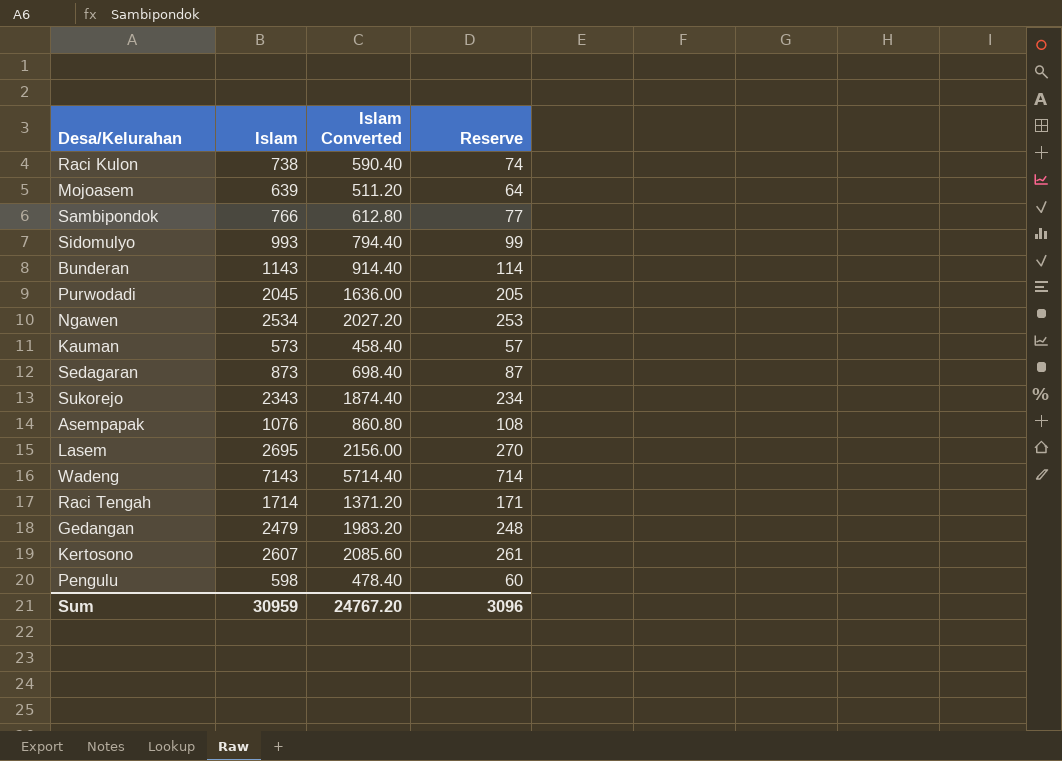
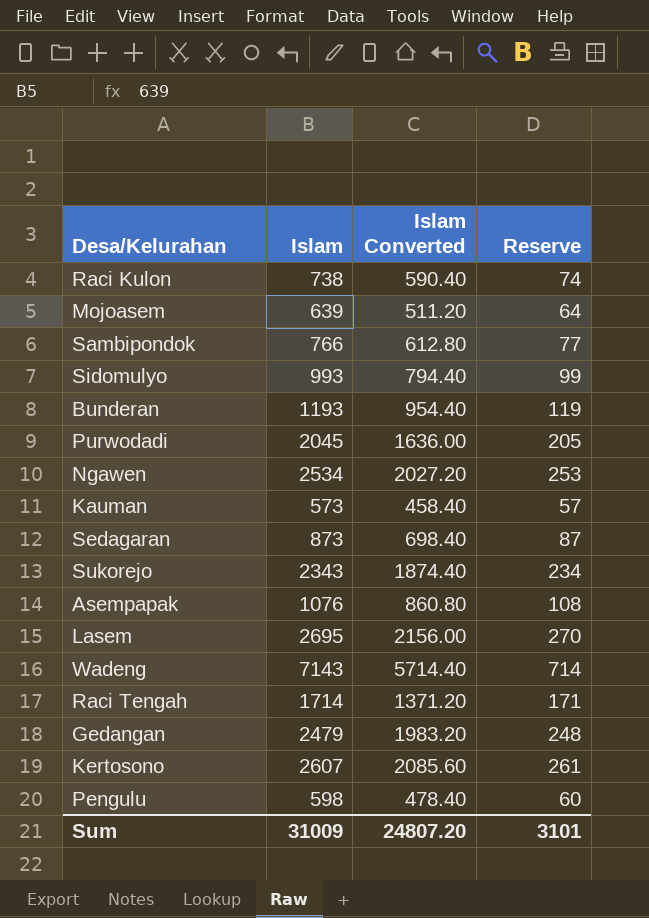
Bunderan | Islam: 1143 -> 1193
Bunderan | Islam Converted: 914.40 -> 954.40
Bunderan | Reserve: 114 -> 119
Sum | Islam: 30959 -> 31009
Sum | Islam Converted: 24767.20 -> 24807.20
Sum | Reserve: 3096 -> 3101

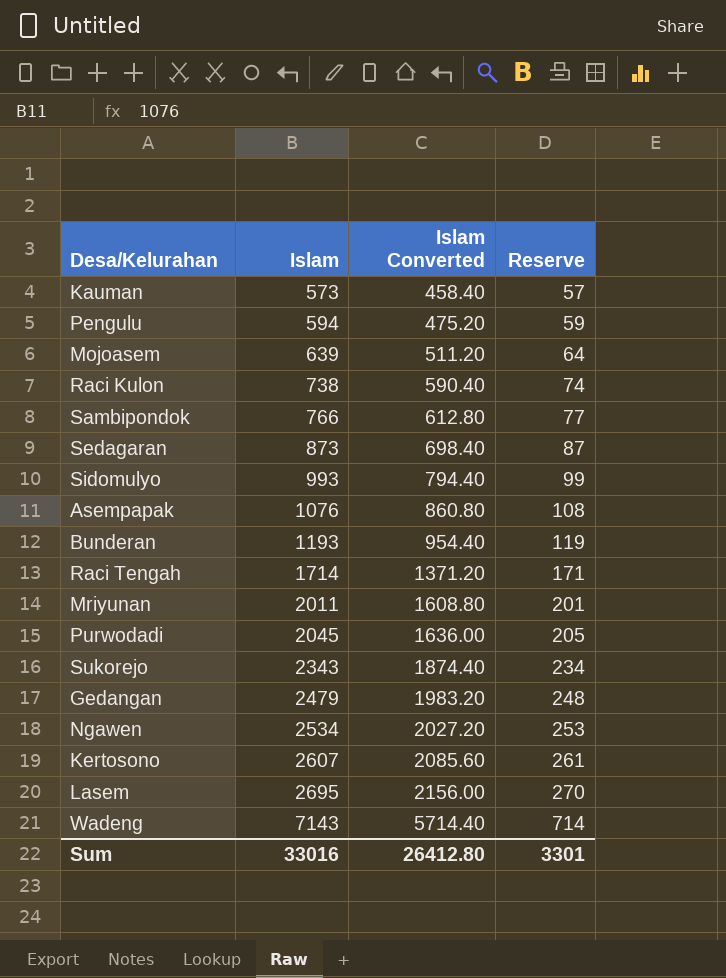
row order: none -> Islam ascending
Pengulu | Islam: 598 -> 594
Pengulu | Islam Converted: 478.40 -> 475.20
Pengulu | Reserve: 60 -> 59
row Mriyunan: none -> 2011 | 1608.80 | 201
Sum | Islam: 31009 -> 33016
Sum | Islam Converted: 24807.20 -> 26412.80
Sum | Reserve: 3101 -> 3301

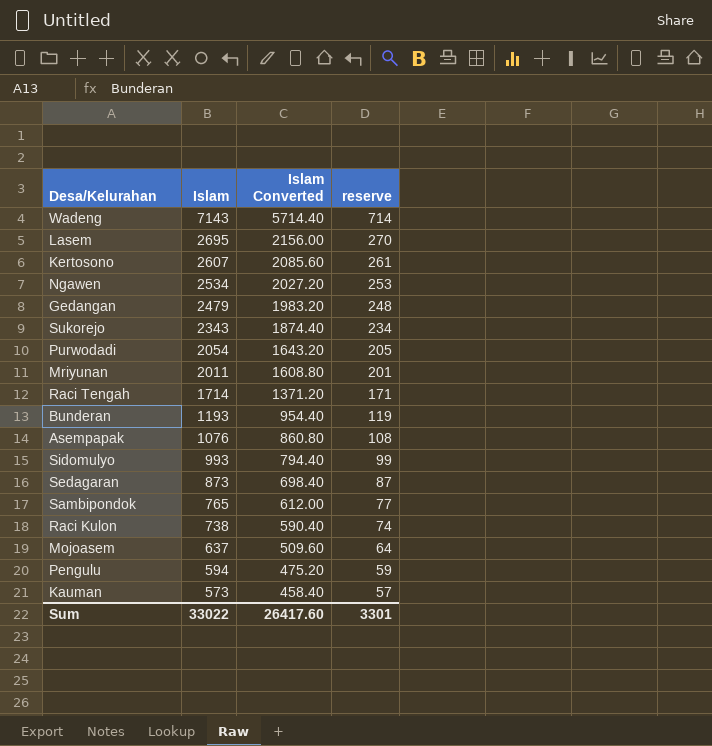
row order: Islam ascending -> Islam descending
column name: Reserve -> reserve
Purwodadi | Islam: 2045 -> 2054
Purwodadi | Islam Converted: 1636.00 -> 1643.20
Sambipondok | Islam: 766 -> 765
Sambipondok | Islam Converted: 612.80 -> 612.00
Mojoasem | Islam: 639 -> 637
Mojoasem | Islam Converted: 511.20 -> 509.60
Sum | Islam: 33016 -> 33022
Sum | Islam Converted: 26412.80 -> 26417.60

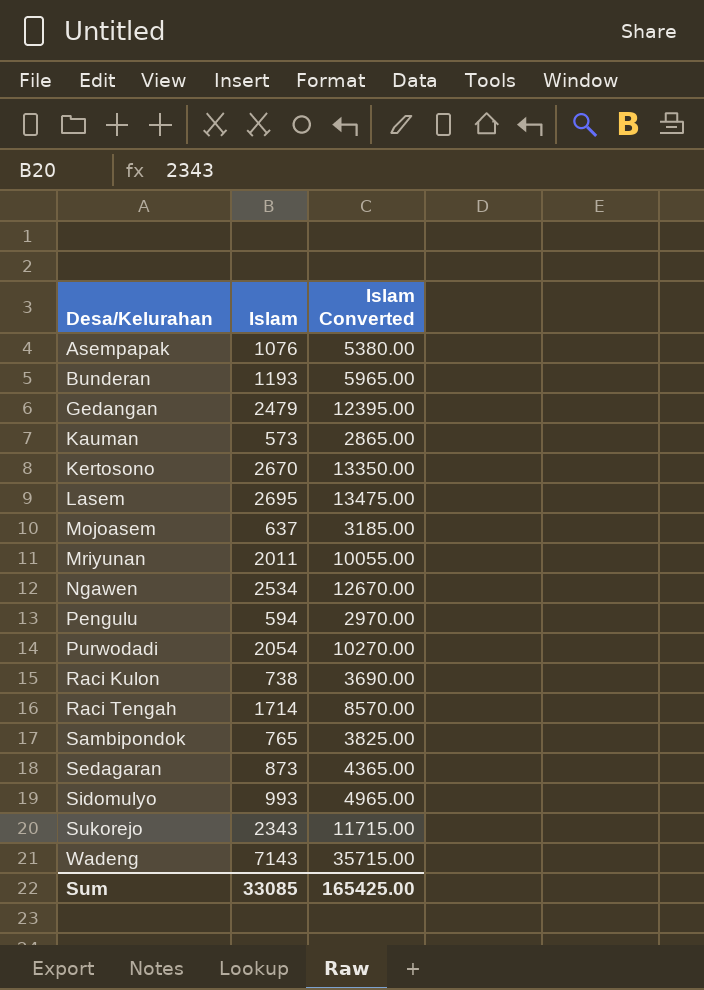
row order: Islam descending -> Desa/Kelurahan ascending
column reserve | formula: [Islam] * 0.1 -> none
column Islam Converted | formula: [Islam] * 0.8 -> [Islam] * 5
Kertosono | Islam: 2607 -> 2670
Sum | Islam: 33022 -> 33085
Sum | Islam Converted: 26417.60 -> 165425.00

